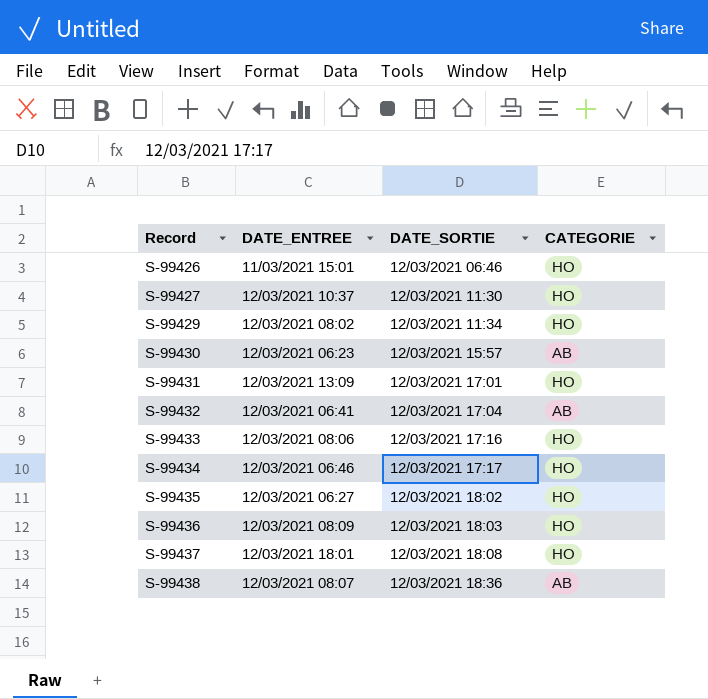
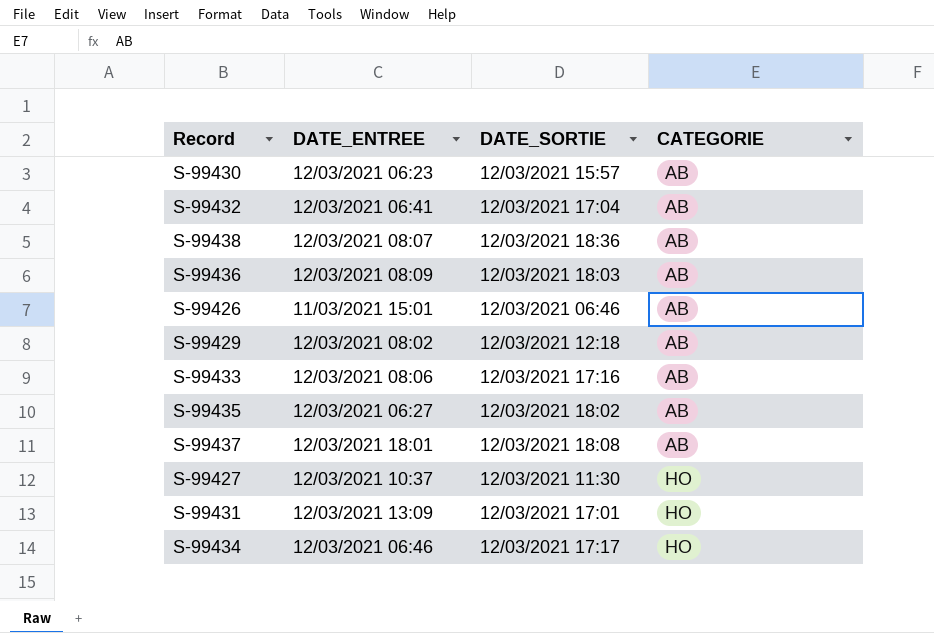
row order: Record ascending -> CATEGORIE ascending
S-99436 | CATEGORIE: HO -> AB
S-99426 | CATEGORIE: HO -> AB
S-99429 | DATE_SORTIE: 12/03/2021 11:34 -> 12/03/2021 12:18
S-99429 | CATEGORIE: HO -> AB
S-99433 | CATEGORIE: HO -> AB
S-99435 | CATEGORIE: HO -> AB
S-99437 | CATEGORIE: HO -> AB

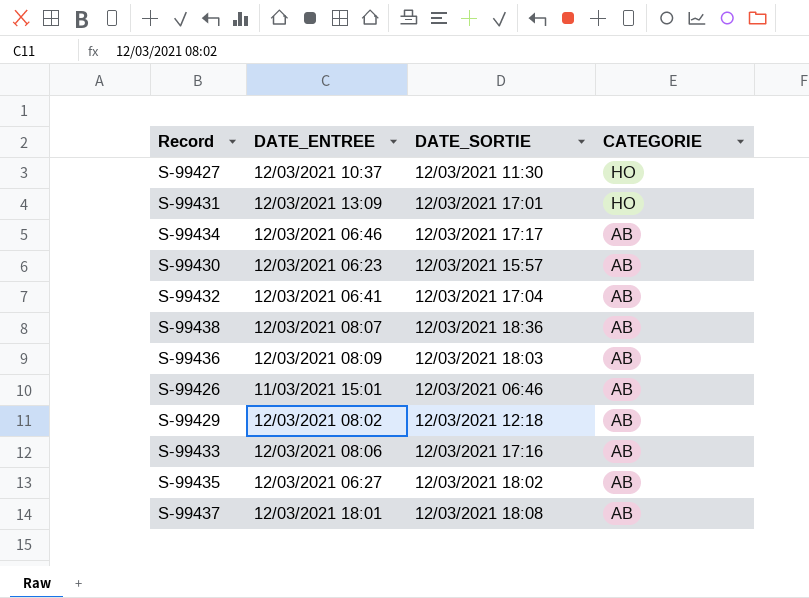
row order: CATEGORIE ascending -> CATEGORIE descending
S-99434 | CATEGORIE: HO -> AB

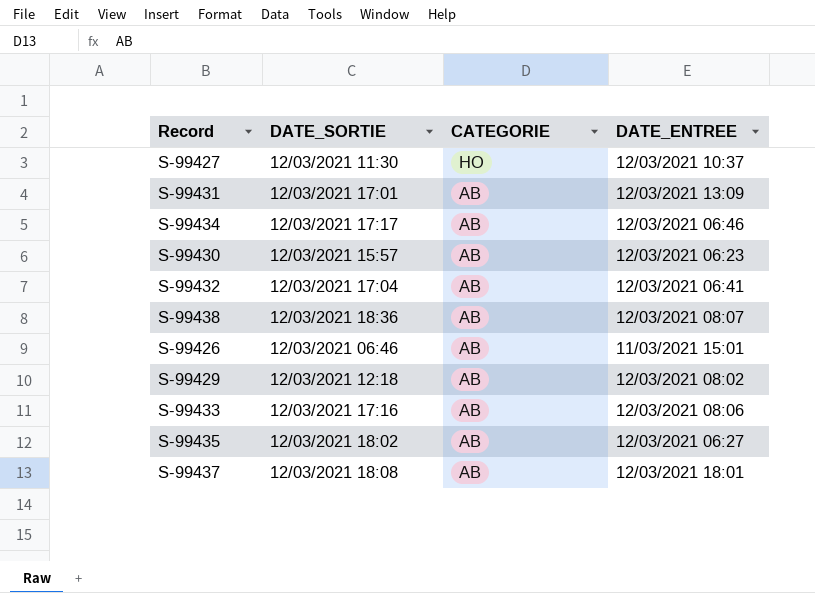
column DATE_ENTREE | position: 2 -> 4
row S-99436: 12/03/2021 08:09 | 12/03/2021 18:03 | AB -> none
S-99431 | CATEGORIE: HO -> AB

